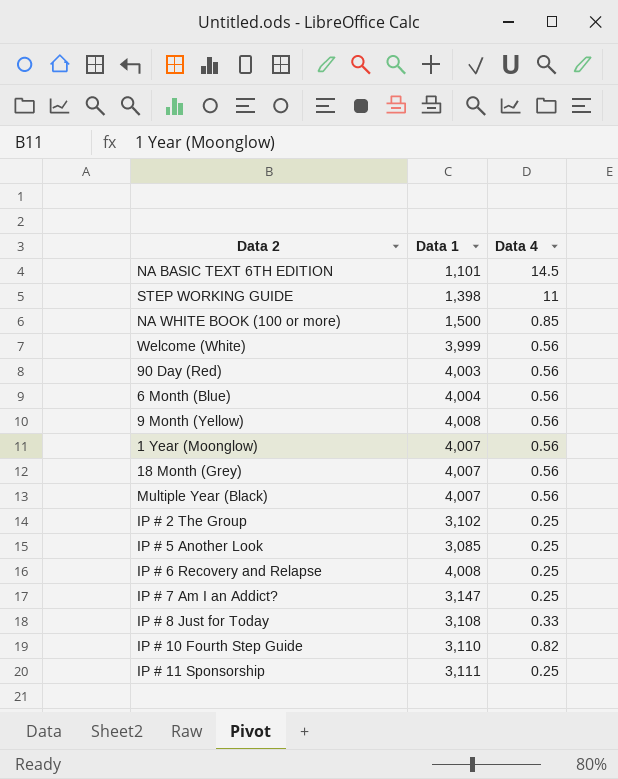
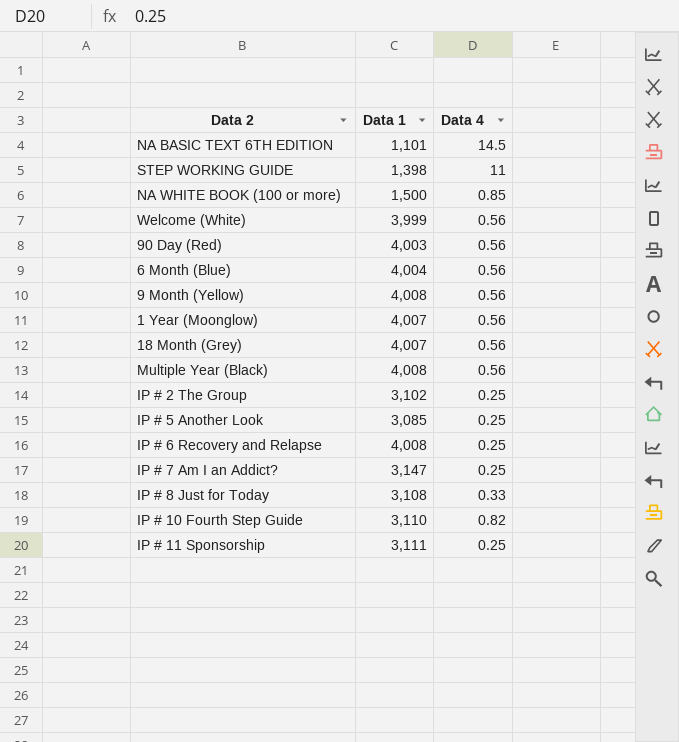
Multiple Year (Black) | Data 1: 4,007 -> 4,008

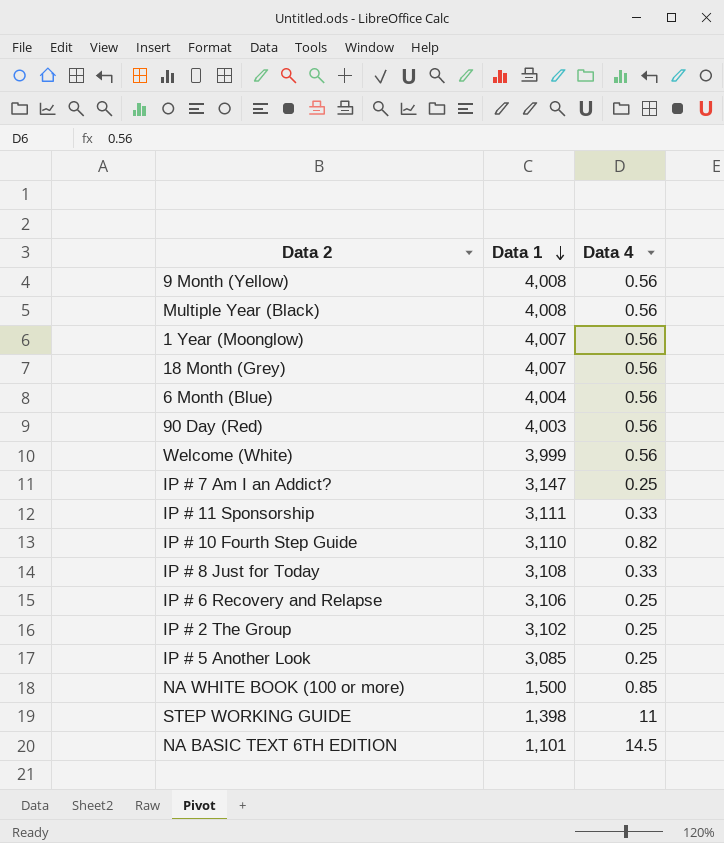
row order: none -> Data 1 descending
IP # 11 Sponsorship | Data 4: 0.25 -> 0.33
IP # 6 Recovery and Relapse | Data 1: 4,008 -> 3,106

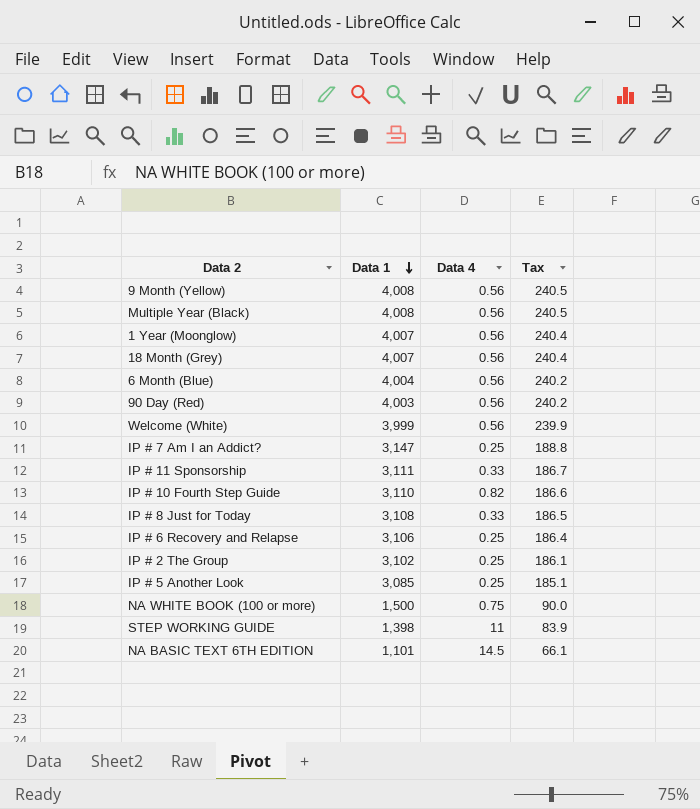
column Tax | formula: none -> [Data 1] * 0.06
NA WHITE BOOK (100 or more) | Data 4: 0.85 -> 0.75

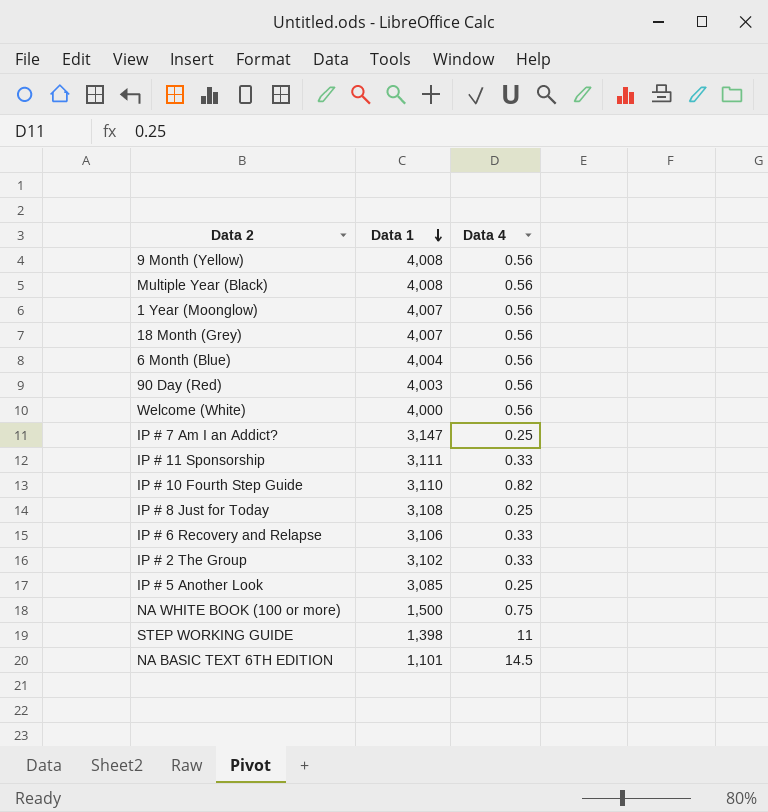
column Tax | formula: [Data 1] * 0.06 -> none
Welcome (White) | Data 1: 3,999 -> 4,000
IP # 8 Just for Today | Data 4: 0.33 -> 0.25
IP # 6 Recovery and Relapse | Data 4: 0.25 -> 0.33
IP # 2 The Group | Data 4: 0.25 -> 0.33

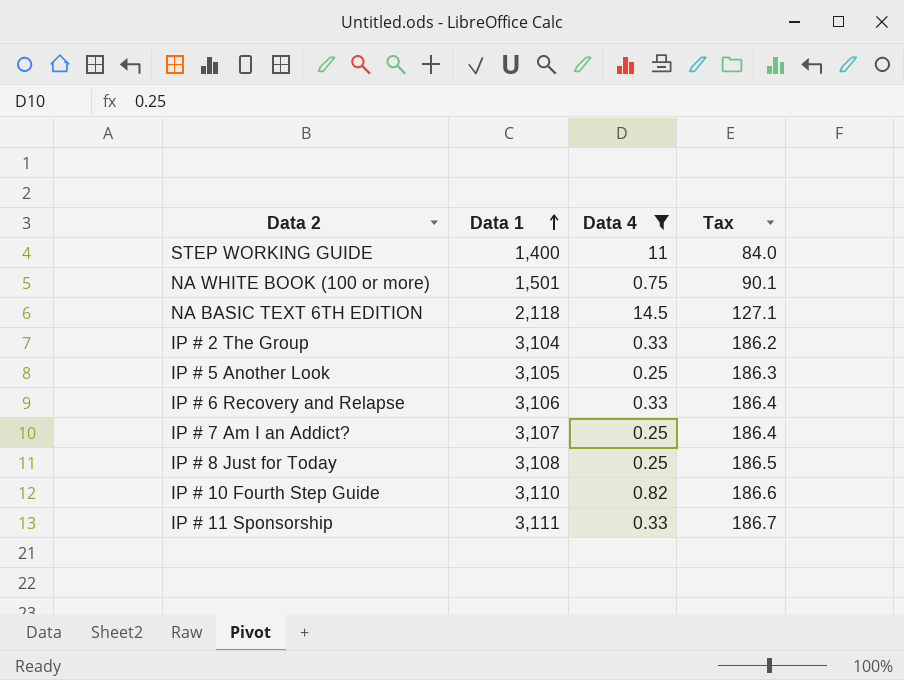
filter: none -> Data 4 != 0.56
row order: Data 1 descending -> Data 1 ascending
column Tax | formula: none -> [Data 1] * 0.06
STEP WORKING GUIDE | Data 1: 1,398 -> 1,400
NA WHITE BOOK (100 or more) | Data 1: 1,500 -> 1,501
NA BASIC TEXT 6TH EDITION | Data 1: 1,101 -> 2,118
IP # 2 The Group | Data 1: 3,102 -> 3,104
IP # 5 Another Look | Data 1: 3,085 -> 3,105
IP # 7 Am I an Addict? | Data 1: 3,147 -> 3,107

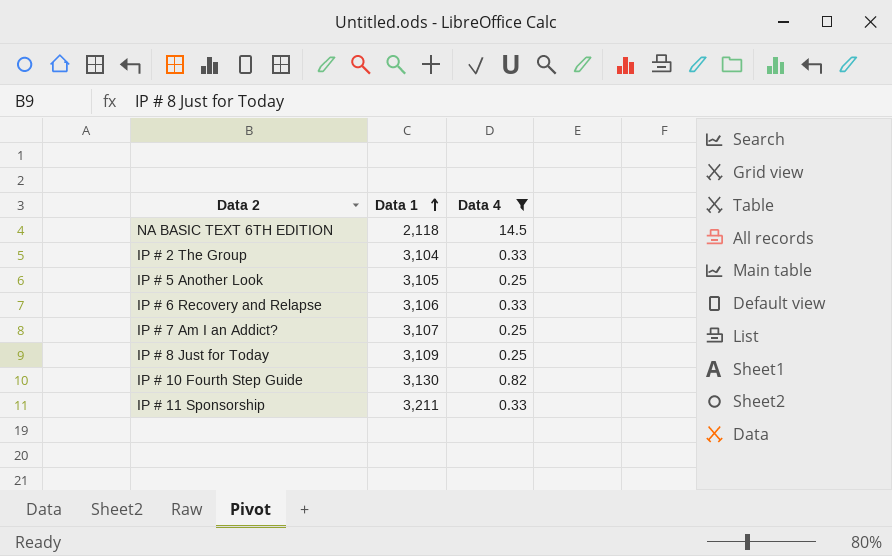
column Tax | formula: [Data 1] * 0.06 -> none
row STEP WORKING GUIDE: 1,400 | 11 | 84.0 -> none
row NA WHITE BOOK (100 or more): 1,501 | 0.75 | 90.1 -> none
IP # 8 Just for Today | Data 1: 3,108 -> 3,109
IP # 10 Fourth Step Guide | Data 1: 3,110 -> 3,130
IP # 11 Sponsorship | Data 1: 3,111 -> 3,211

